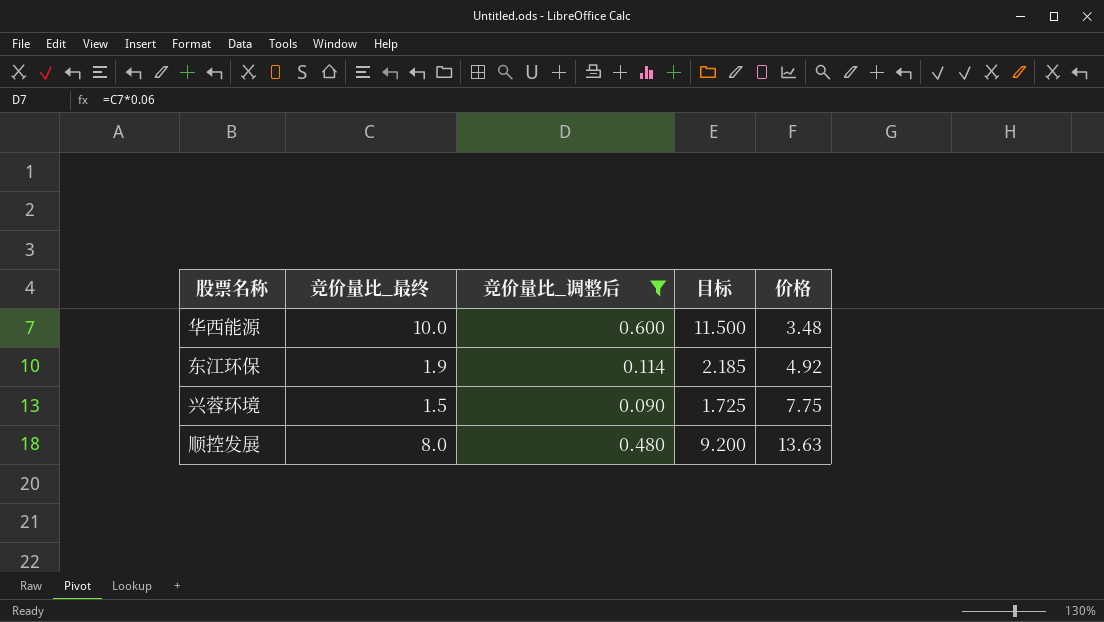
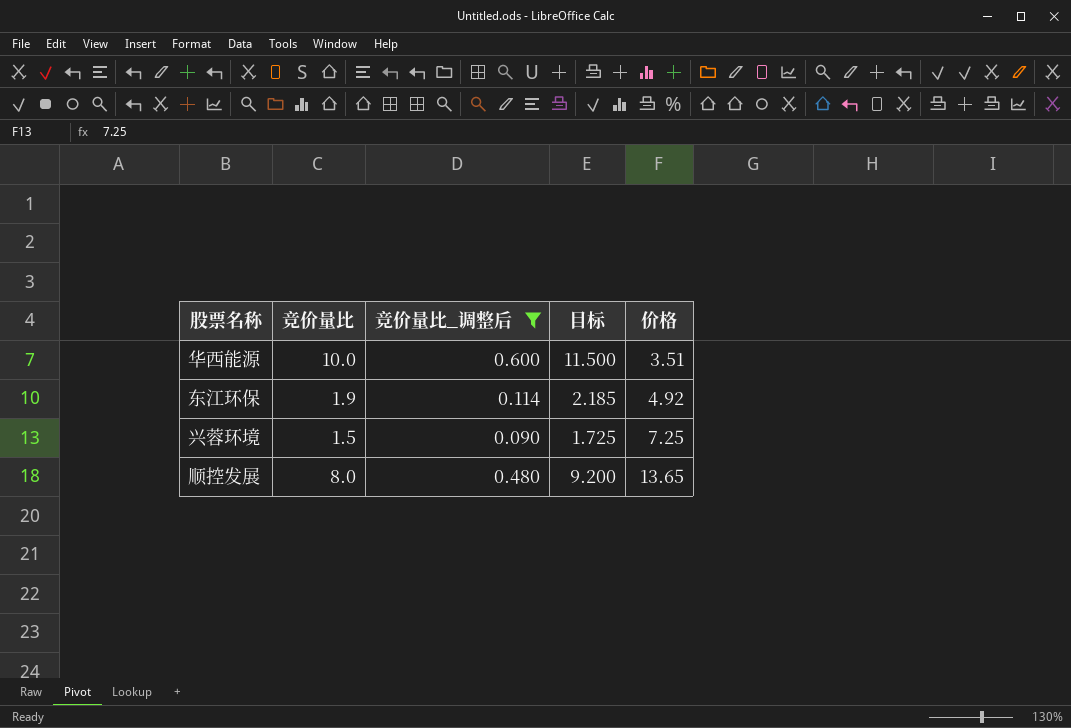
column name: 竞价量比_最终 -> 竞价量比
华西能源 | 价格: 3.48 -> 3.51
兴蓉环境 | 价格: 7.75 -> 7.25
顺控发展 | 价格: 13.63 -> 13.65

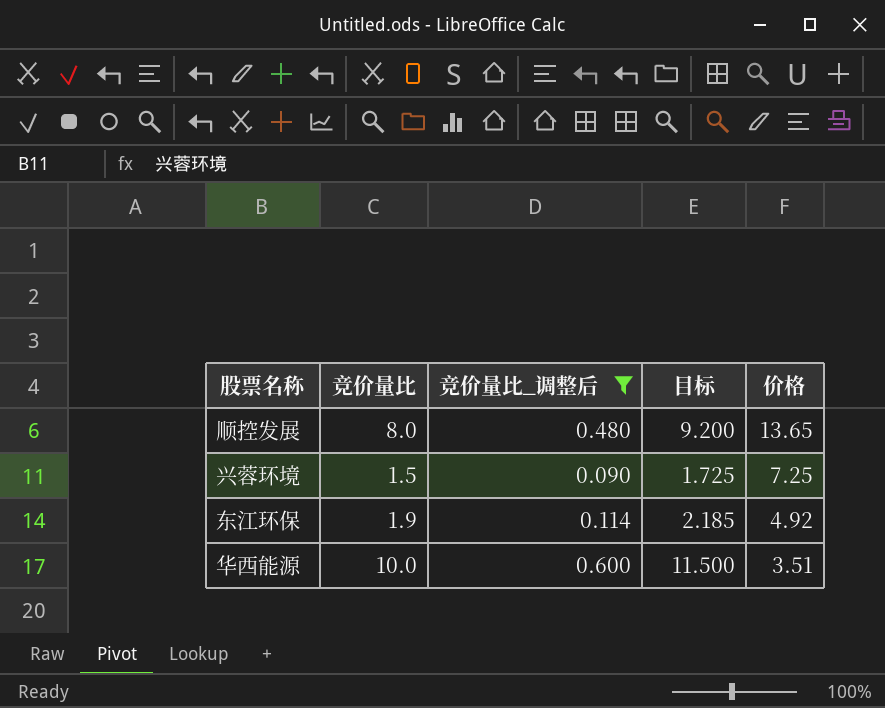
row order: 价格 ascending -> 价格 descending

